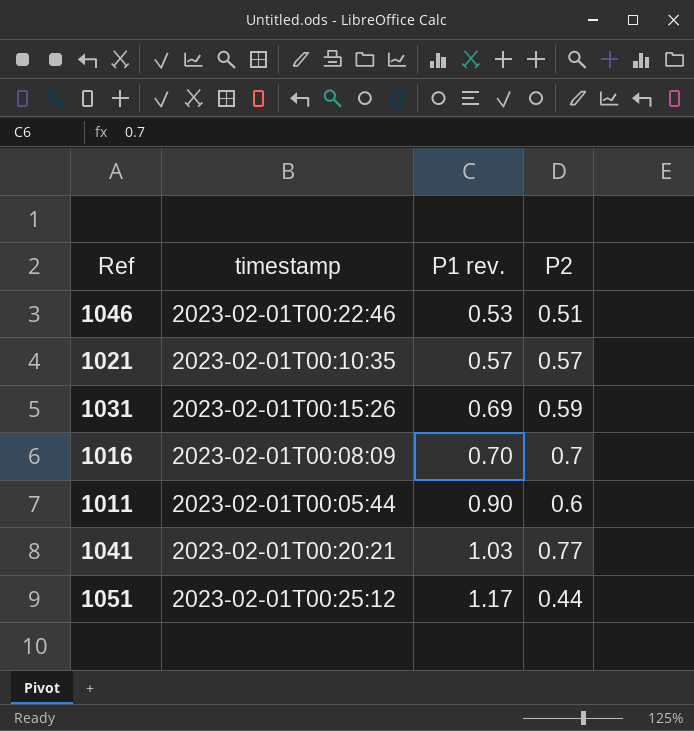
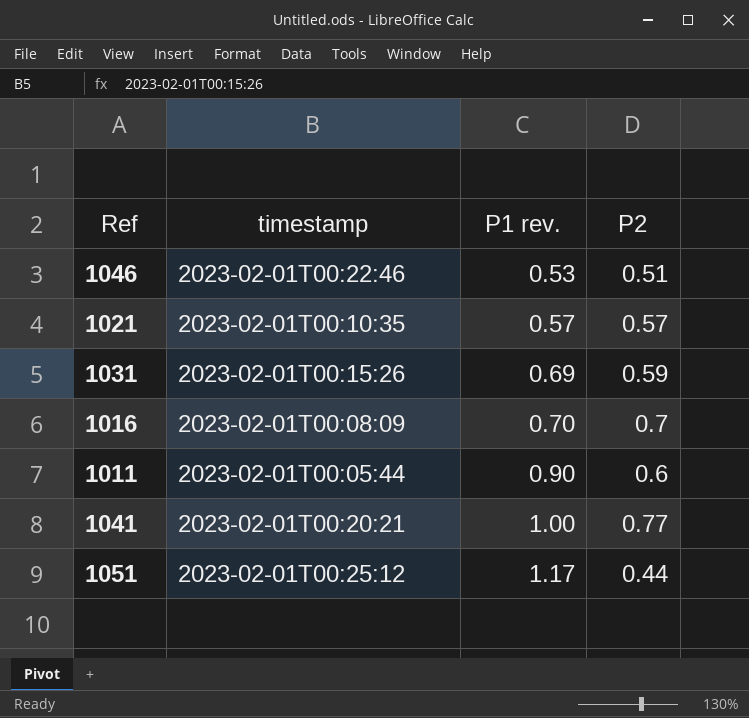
1041 | P1 rev.: 1.03 -> 1.00

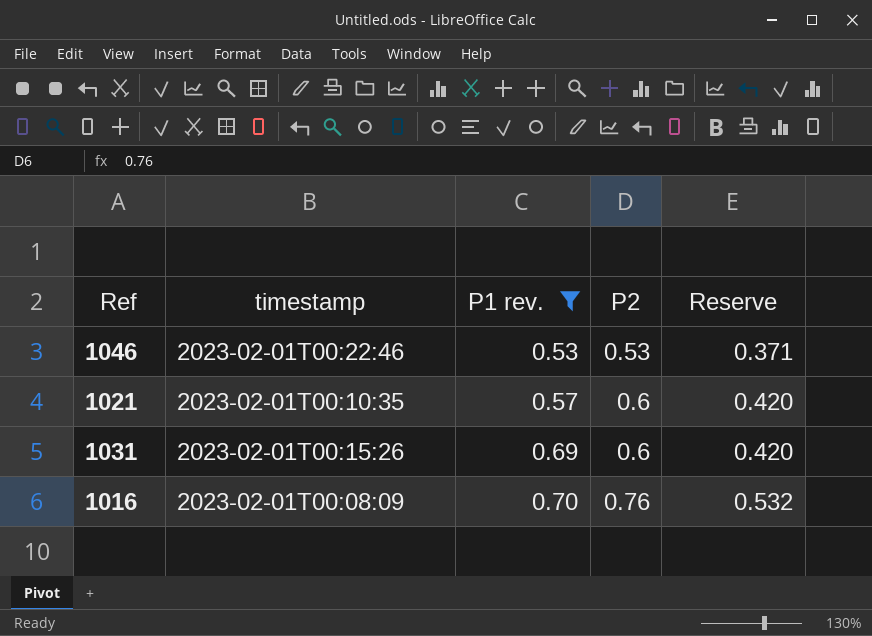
filter: none -> P1 rev. <= 0.70
column Reserve | formula: none -> [P2] * 0.7
1046 | P2: 0.51 -> 0.53
1021 | P2: 0.57 -> 0.6
1031 | P2: 0.59 -> 0.6
1016 | P2: 0.7 -> 0.76

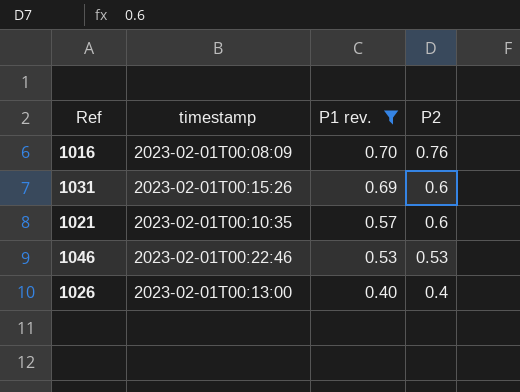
row order: P1 rev. ascending -> P1 rev. descending
column Reserve | formula: [P2] * 0.7 -> none
row 1026: none -> 2023-02-01T00:13:00 | 0.40 | 0.4

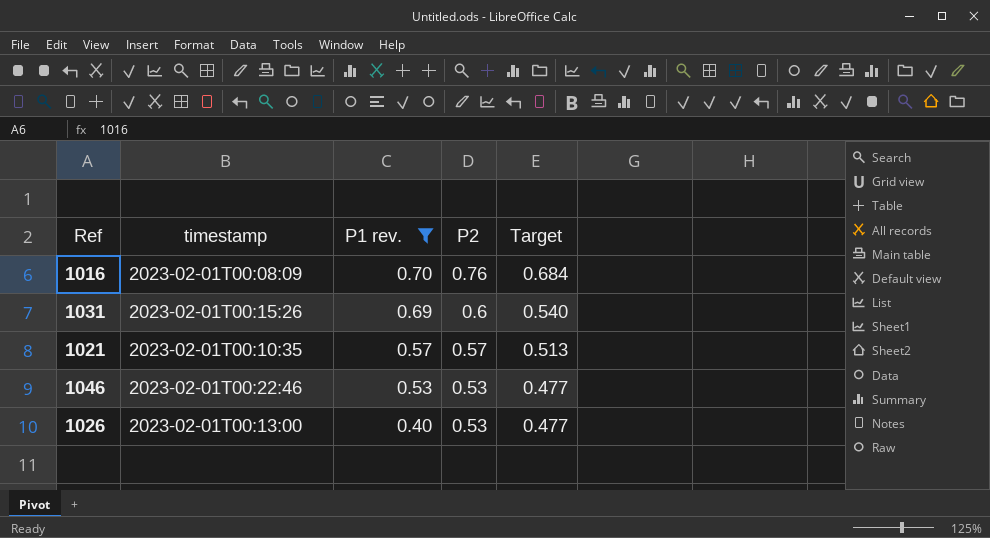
column Target | formula: none -> [P2] * 0.9
1021 | P2: 0.6 -> 0.57
1026 | P2: 0.4 -> 0.53

